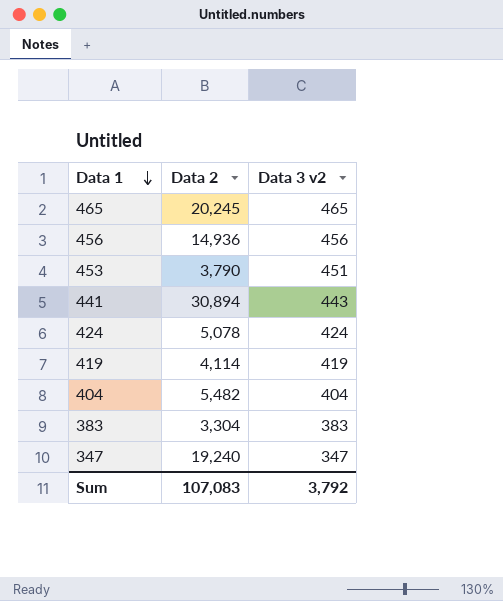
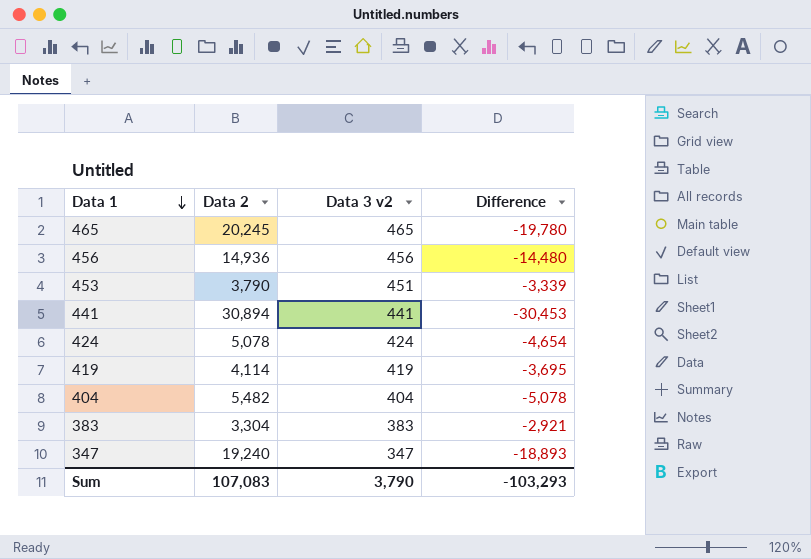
column Difference | formula: none -> [Data 3 v2] - [Data 2]
441 | Data 3 v2: 443 -> 441
Sum | Data 3 v2: 3,792 -> 3,790

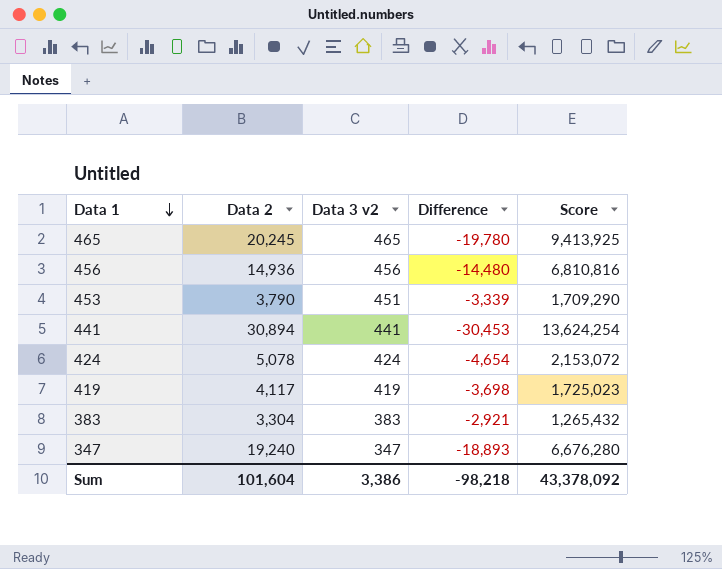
column Score | formula: none -> [Data 2] * [Data 3 v2]
row 404: 5,482 | 404 | -5,078 -> none
419 | Data 2: 4,114 -> 4,117
419 | Difference: -3,695 -> -3,698
Sum | Data 2: 107,083 -> 101,604
Sum | Data 3 v2: 3,790 -> 3,386
Sum | Difference: -103,293 -> -98,218

